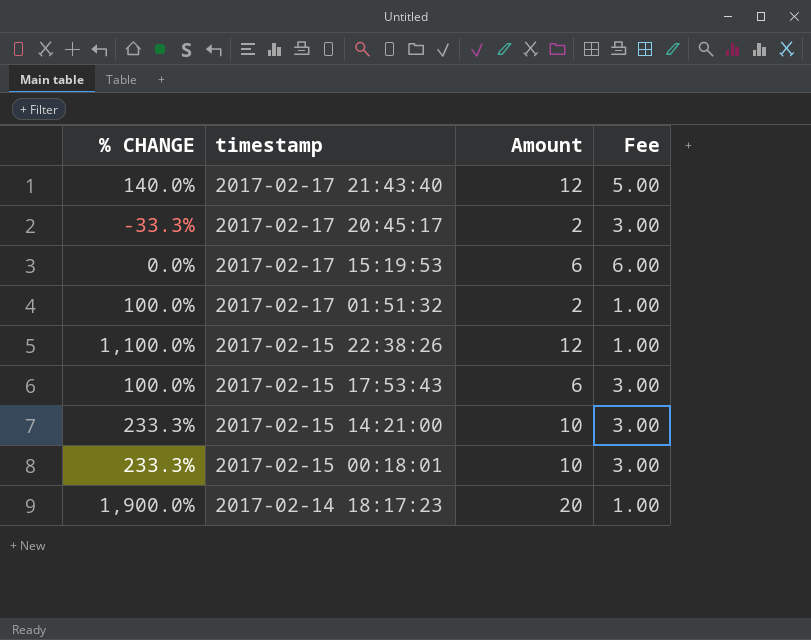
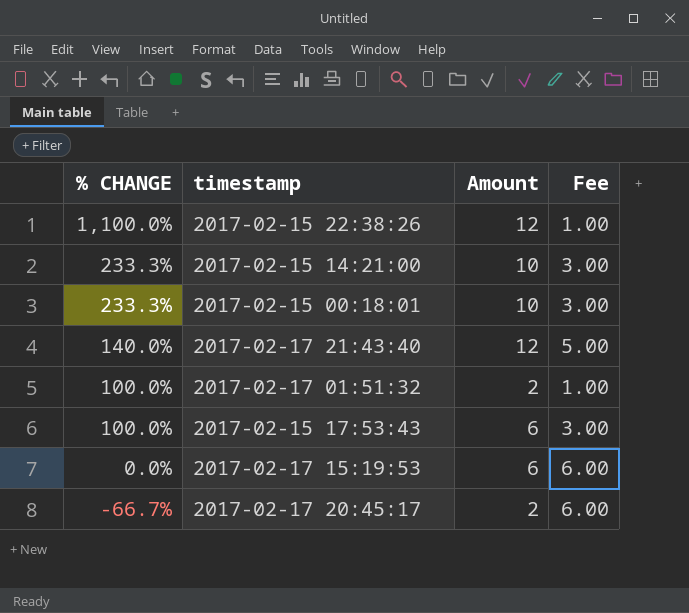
row order: timestamp descending -> % CHANGE descending
row 2017-02-14 18:17:23: 1,900.0% | 20 | 1.00 -> none
2017-02-17 20:45:17 | % CHANGE: -33.3% -> -66.7%
2017-02-17 20:45:17 | Fee: 3.00 -> 6.00

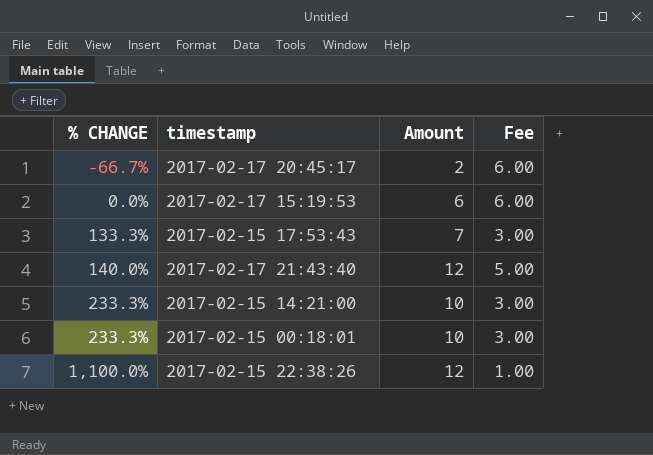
row order: % CHANGE descending -> % CHANGE ascending
row 2017-02-17 01:51:32: 100.0% | 2 | 1.00 -> none
2017-02-15 17:53:43 | % CHANGE: 100.0% -> 133.3%
2017-02-15 17:53:43 | Amount: 6 -> 7

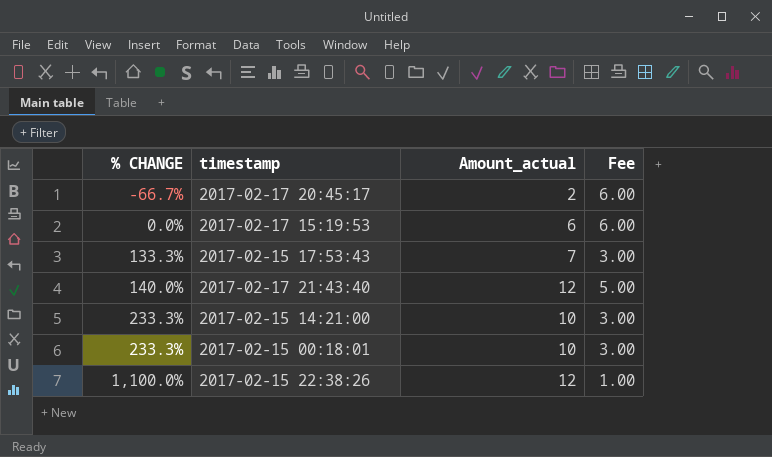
column name: Amount -> Amount_actual

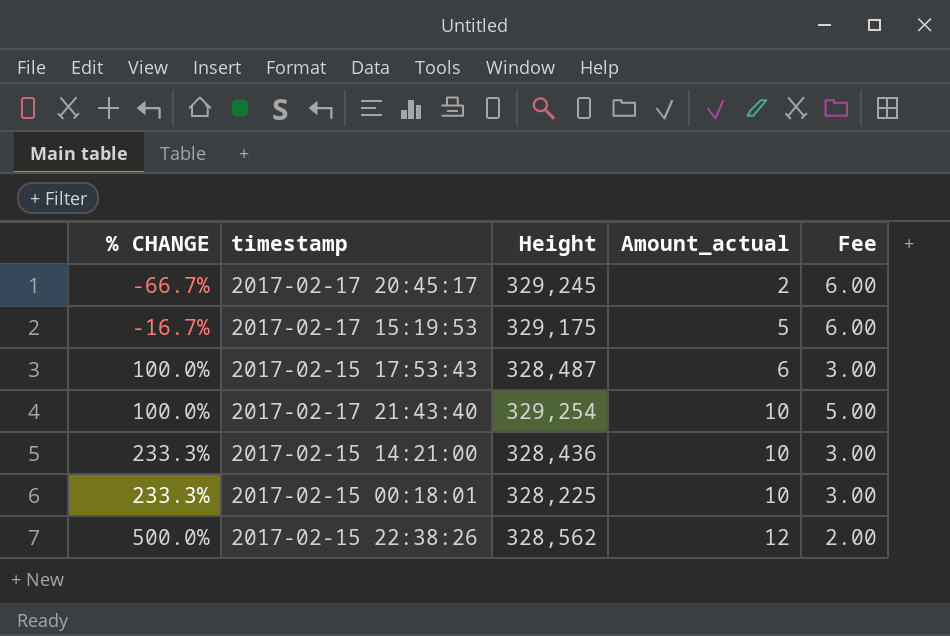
column Height | position: none -> 3
2017-02-17 15:19:53 | % CHANGE: 0.0% -> -16.7%
2017-02-17 15:19:53 | Amount_actual: 6 -> 5
2017-02-15 17:53:43 | % CHANGE: 133.3% -> 100.0%
2017-02-15 17:53:43 | Amount_actual: 7 -> 6
2017-02-17 21:43:40 | % CHANGE: 140.0% -> 100.0%
2017-02-17 21:43:40 | Amount_actual: 12 -> 10
2017-02-15 22:38:26 | % CHANGE: 1,100.0% -> 500.0%
2017-02-15 22:38:26 | Fee: 1.00 -> 2.00

